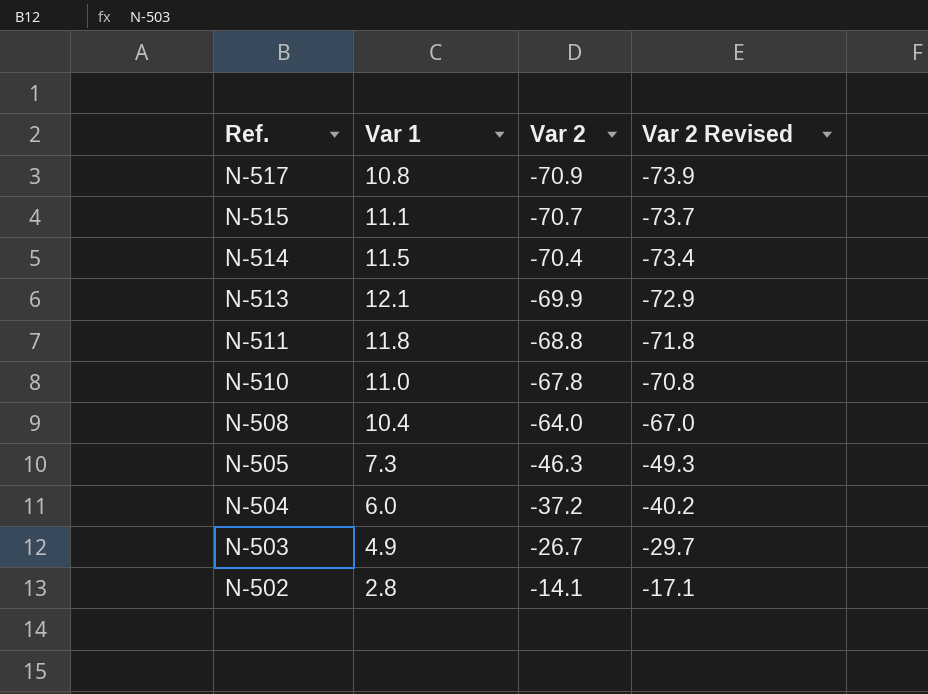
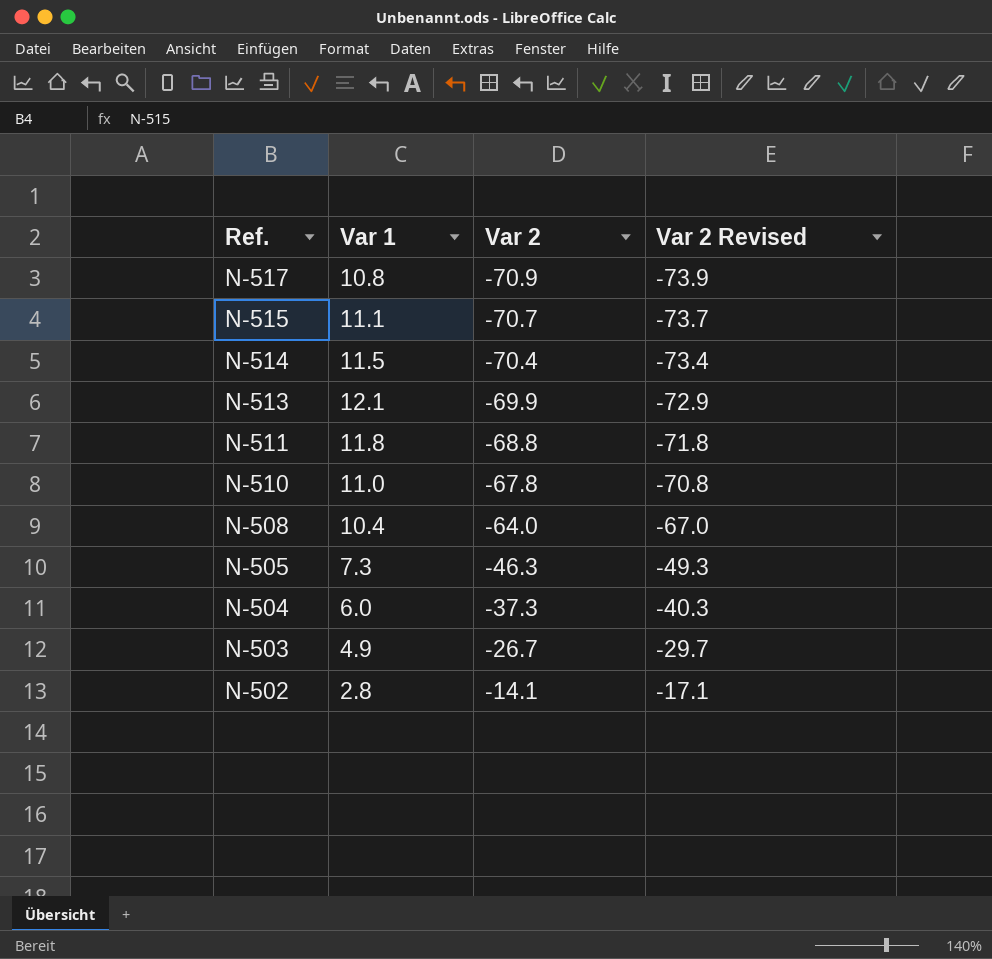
N-504 | Var 2: -37.2 -> -37.3
N-504 | Var 2 Revised: -40.2 -> -40.3

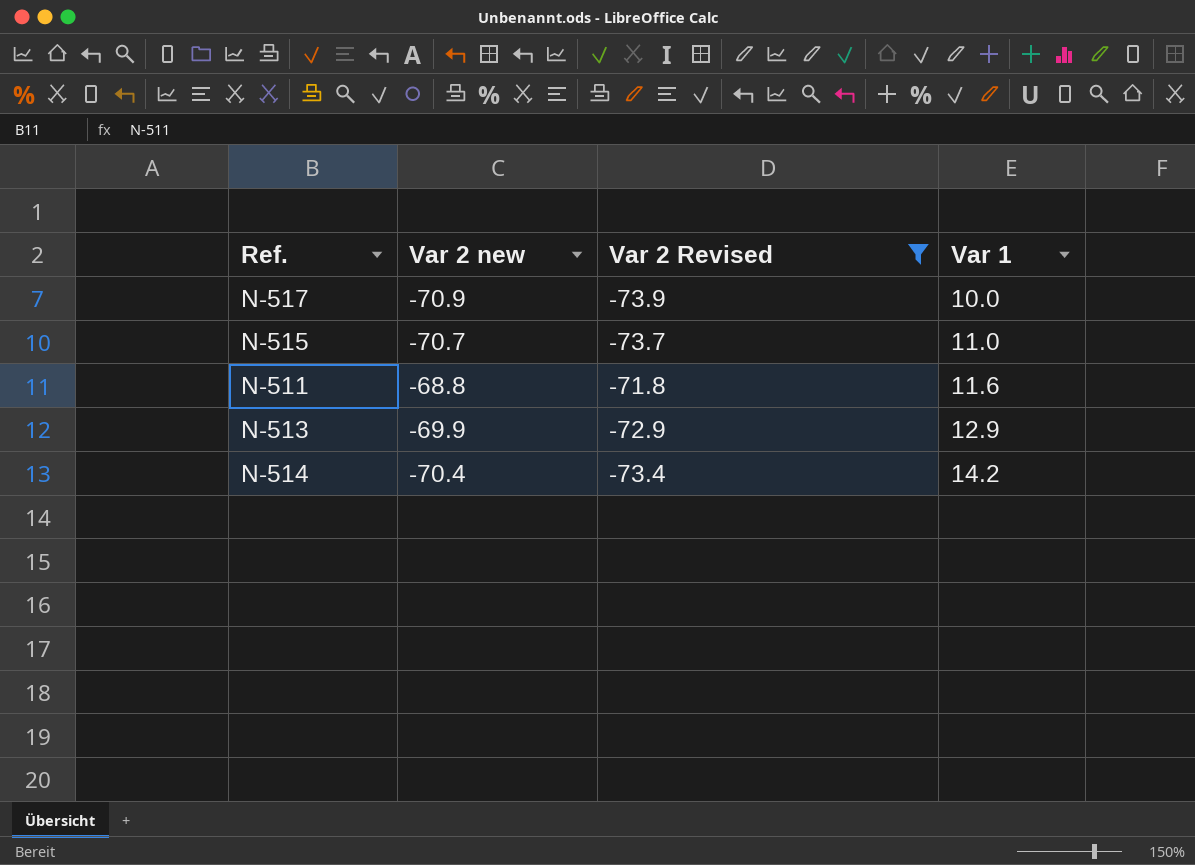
filter: none -> Var 2 Revised <= -71.8
row order: Ref. descending -> Var 1 ascending
column name: Var 2 -> Var 2 new
column Var 1 | position: 2 -> 4
N-517 | Var 1: 10.8 -> 10.0
N-515 | Var 1: 11.1 -> 11.0
N-511 | Var 1: 11.8 -> 11.6
N-513 | Var 1: 12.1 -> 12.9
N-514 | Var 1: 11.5 -> 14.2

